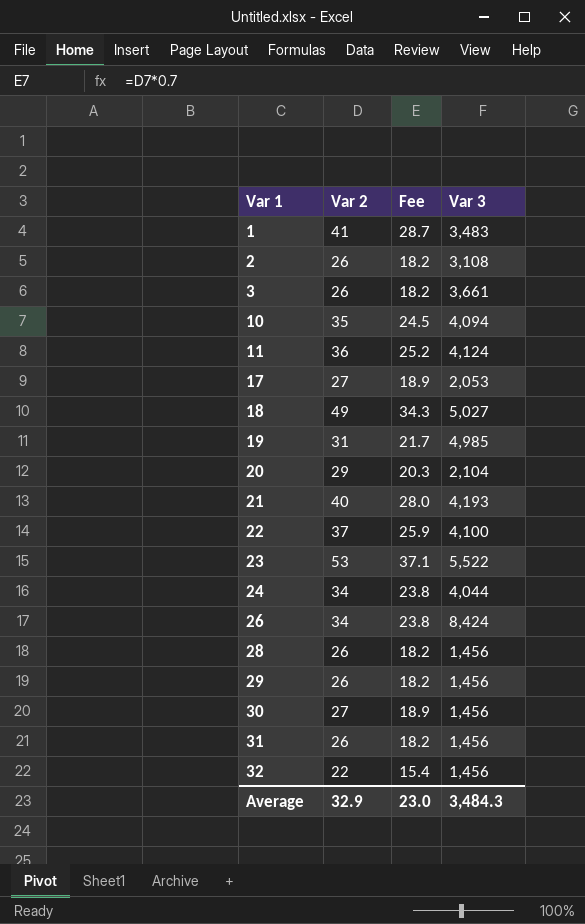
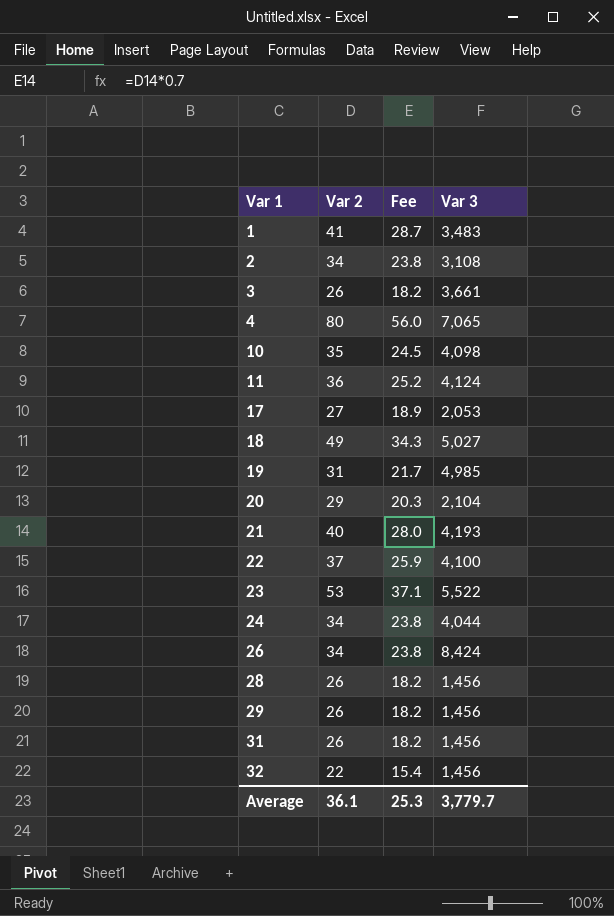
row 30: 27 | 18.9 | 1,456 -> none
2 | Var 2: 26 -> 34
2 | Fee: 18.2 -> 23.8
row 4: none -> 80 | 56.0 | 7,065
10 | Var 3: 4,094 -> 4,098
Average | Var 2: 32.9 -> 36.1
Average | Fee: 23.0 -> 25.3
Average | Var 3: 3,484.3 -> 3,779.7

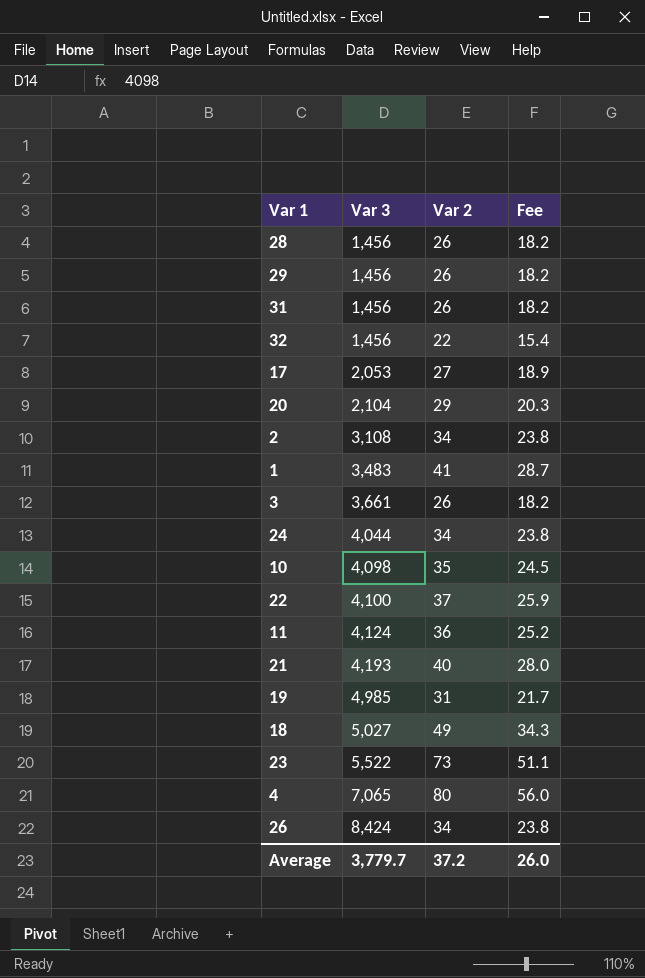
row order: Var 1 ascending -> Var 3 ascending
column Var 3 | position: 4 -> 2
23 | Var 2: 53 -> 73
23 | Fee: 37.1 -> 51.1
Average | Var 2: 36.1 -> 37.2
Average | Fee: 25.3 -> 26.0

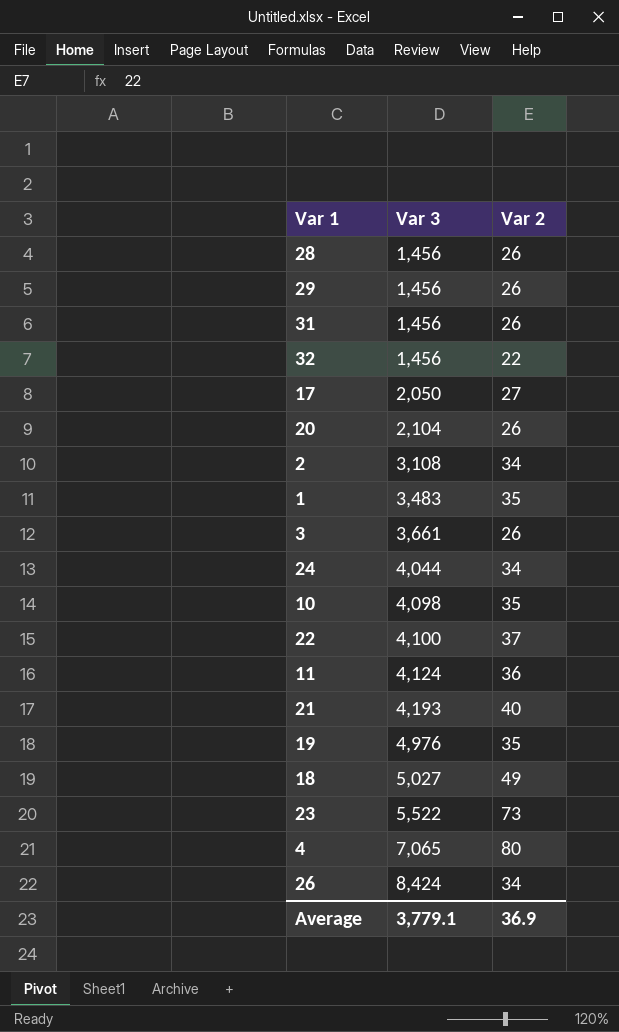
column Fee | formula: [Var 2] * 0.7 -> none
17 | Var 3: 2,053 -> 2,050
20 | Var 2: 29 -> 26
1 | Var 2: 41 -> 35
19 | Var 3: 4,985 -> 4,976
19 | Var 2: 31 -> 35
Average | Var 3: 3,779.7 -> 3,779.1
Average | Var 2: 37.2 -> 36.9

